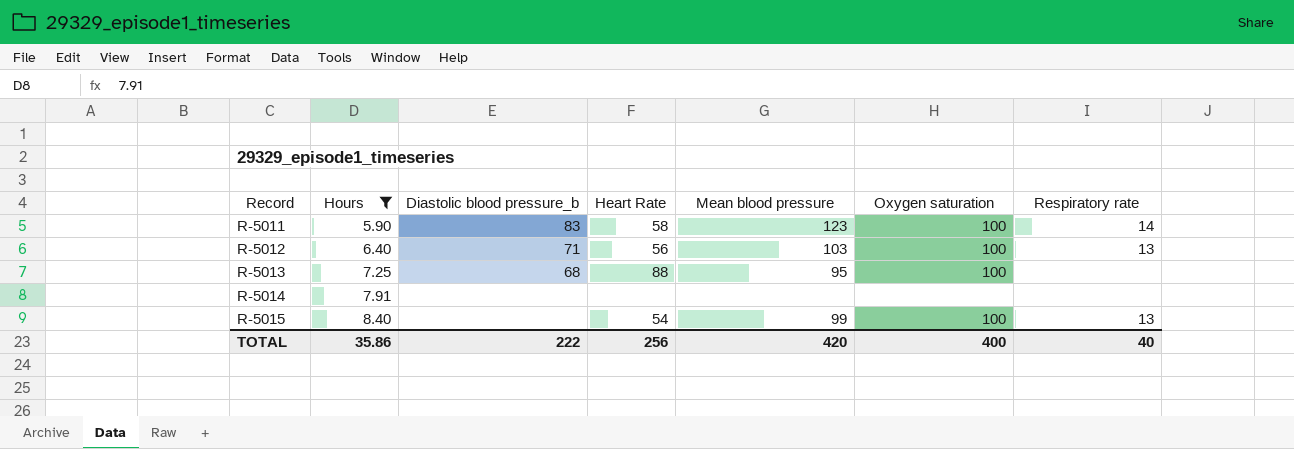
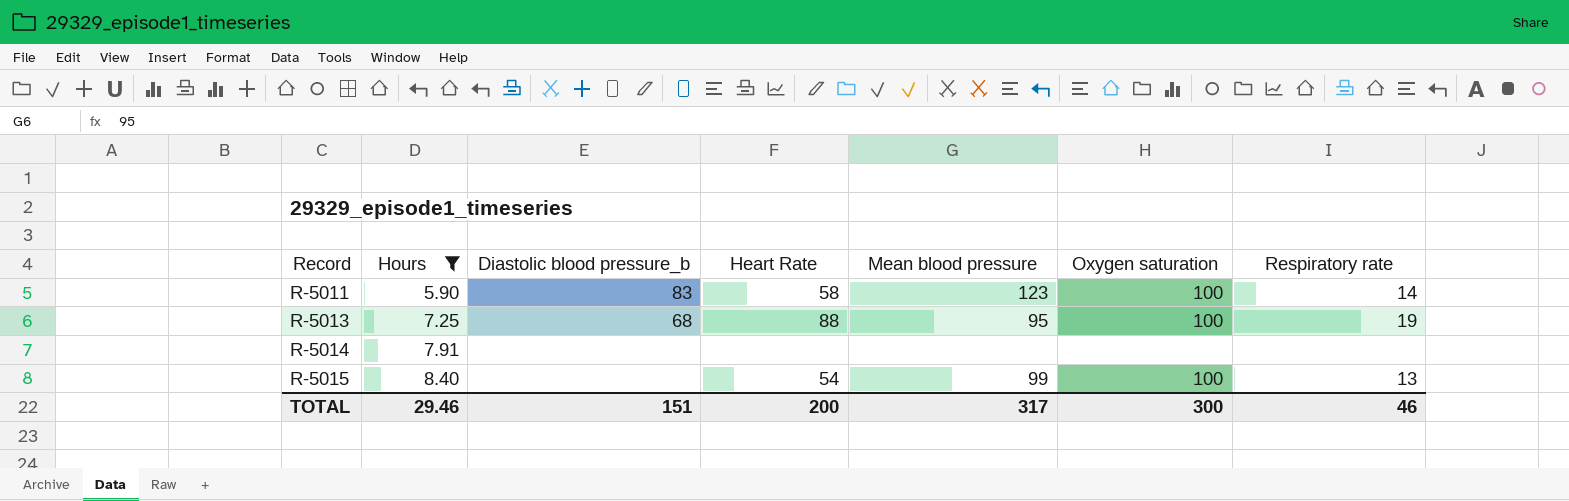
row R-5012: 6.40 | 71 | 56 | 103 | 100 | 13 -> none
R-5013 | Respiratory rate: none -> 19
TOTAL | Hours: 35.86 -> 29.46
TOTAL | Diastolic blood pressure_b: 222 -> 151
TOTAL | Heart Rate: 256 -> 200
TOTAL | Mean blood pressure: 420 -> 317
TOTAL | Oxygen saturation: 400 -> 300
TOTAL | Respiratory rate: 40 -> 46

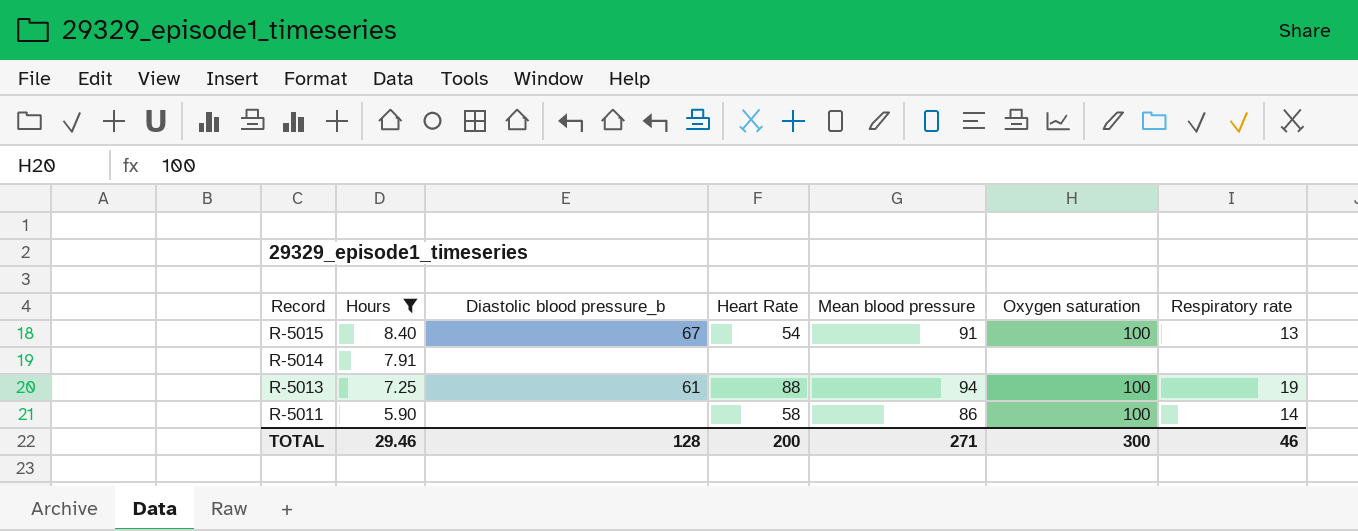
row order: Record ascending -> Record descending
R-5015 | Diastolic blood pressure_b: none -> 67
R-5015 | Mean blood pressure: 99 -> 91
R-5013 | Diastolic blood pressure_b: 68 -> 61
R-5013 | Mean blood pressure: 95 -> 94
R-5011 | Diastolic blood pressure_b: 83 -> none
R-5011 | Mean blood pressure: 123 -> 86
TOTAL | Diastolic blood pressure_b: 151 -> 128
TOTAL | Mean blood pressure: 317 -> 271

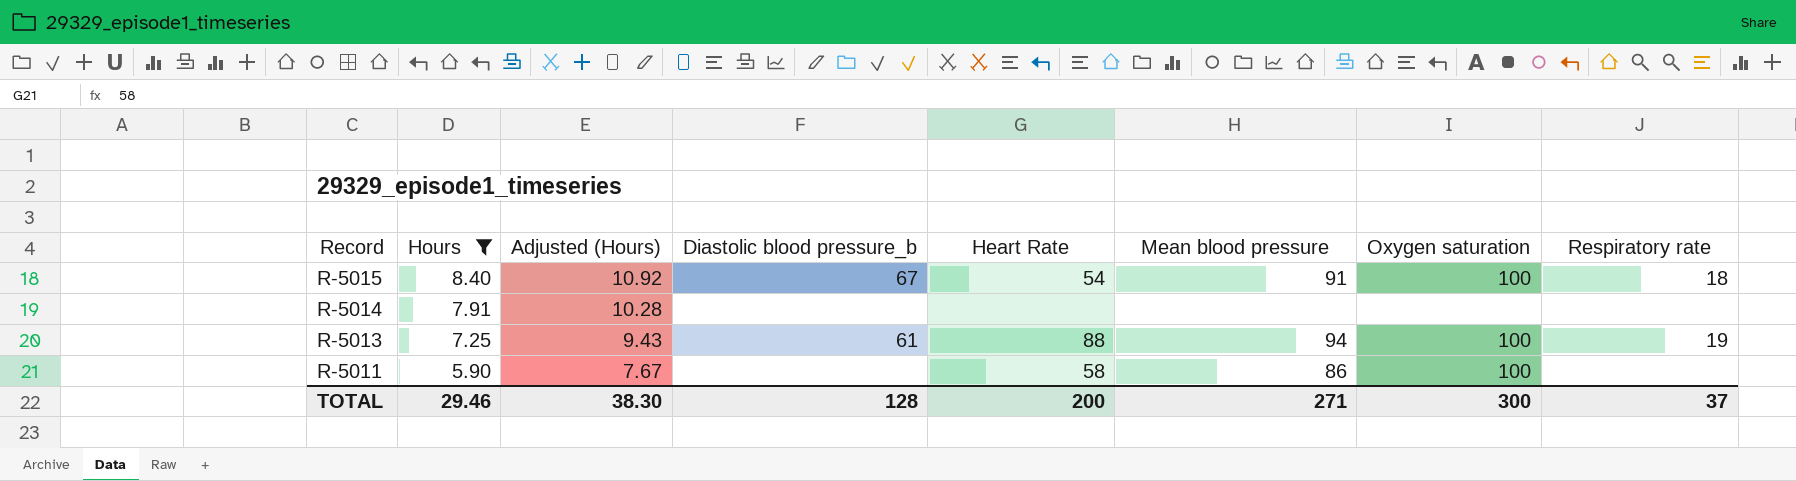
column Adjusted (Hours) | formula: none -> [Hours] * 1.3
R-5015 | Respiratory rate: 13 -> 18
R-5011 | Respiratory rate: 14 -> none
TOTAL | Respiratory rate: 46 -> 37

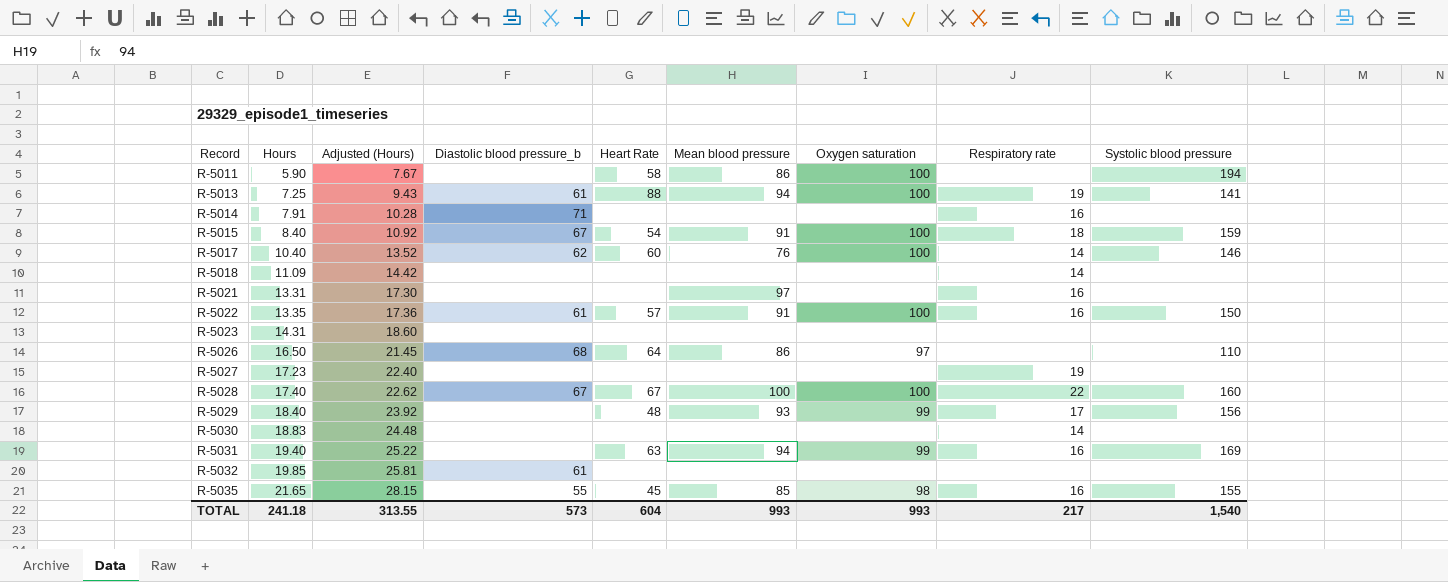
filter: Hours <= 8.40 -> none
row order: Record descending -> Record ascending
column Systolic blood pressure | position: none -> 9
R-5014 | Diastolic blood pressure_b: none -> 71
R-5014 | Respiratory rate: none -> 16
TOTAL | Hours: 29.46 -> 241.18
TOTAL | Adjusted (Hours): 38.30 -> 313.55
TOTAL | Diastolic blood pressure_b: 128 -> 573
TOTAL | Heart Rate: 200 -> 604
TOTAL | Mean blood pressure: 271 -> 993
TOTAL | Oxygen saturation: 300 -> 993
TOTAL | Respiratory rate: 37 -> 217

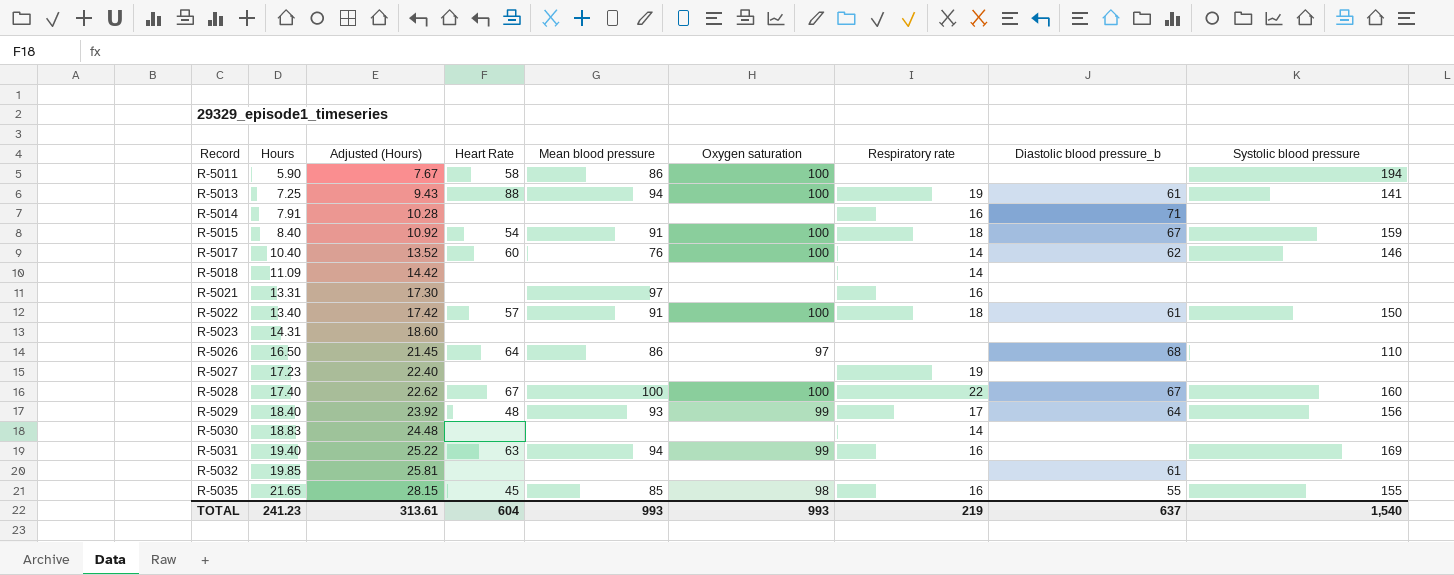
column Diastolic blood pressure_b | position: 4 -> 8
R-5022 | Hours: 13.35 -> 13.40
R-5022 | Adjusted (Hours): 17.36 -> 17.42
R-5022 | Respiratory rate: 16 -> 18
R-5029 | Diastolic blood pressure_b: none -> 64
TOTAL | Hours: 241.18 -> 241.23
TOTAL | Adjusted (Hours): 313.55 -> 313.61
TOTAL | Respiratory rate: 217 -> 219
TOTAL | Diastolic blood pressure_b: 573 -> 637

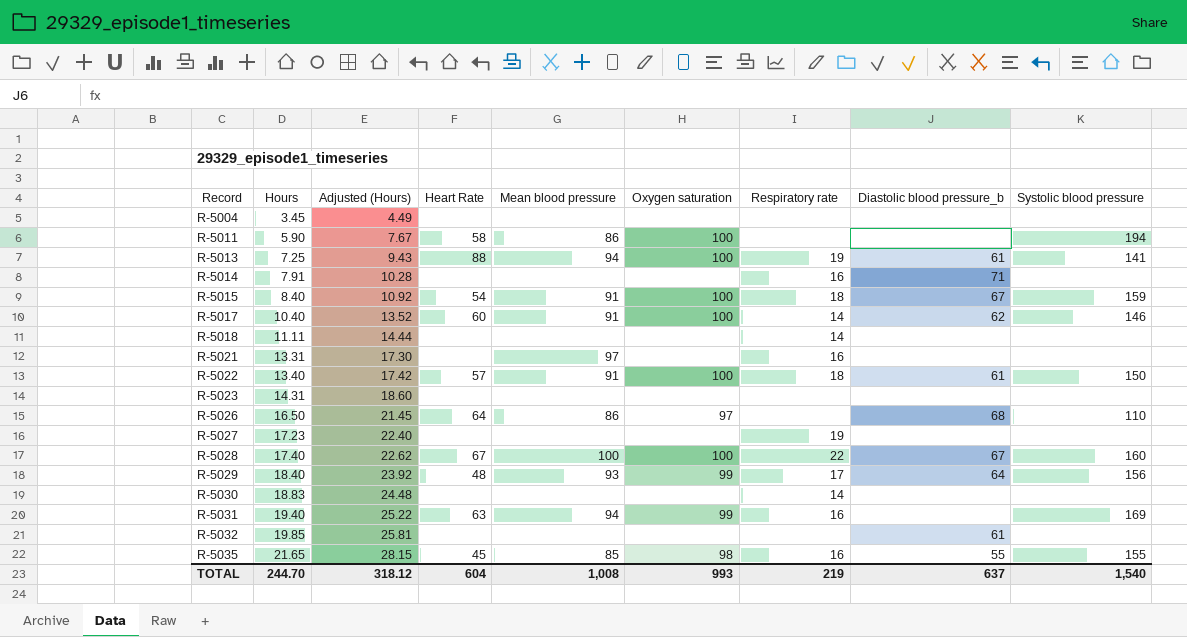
row R-5004: none -> 3.45 | 4.49 | none | none | none | none | none | none
R-5017 | Mean blood pressure: 76 -> 91
R-5018 | Hours: 11.09 -> 11.11
R-5018 | Adjusted (Hours): 14.42 -> 14.44
TOTAL | Hours: 241.23 -> 244.70
TOTAL | Adjusted (Hours): 313.61 -> 318.12
TOTAL | Mean blood pressure: 993 -> 1,008

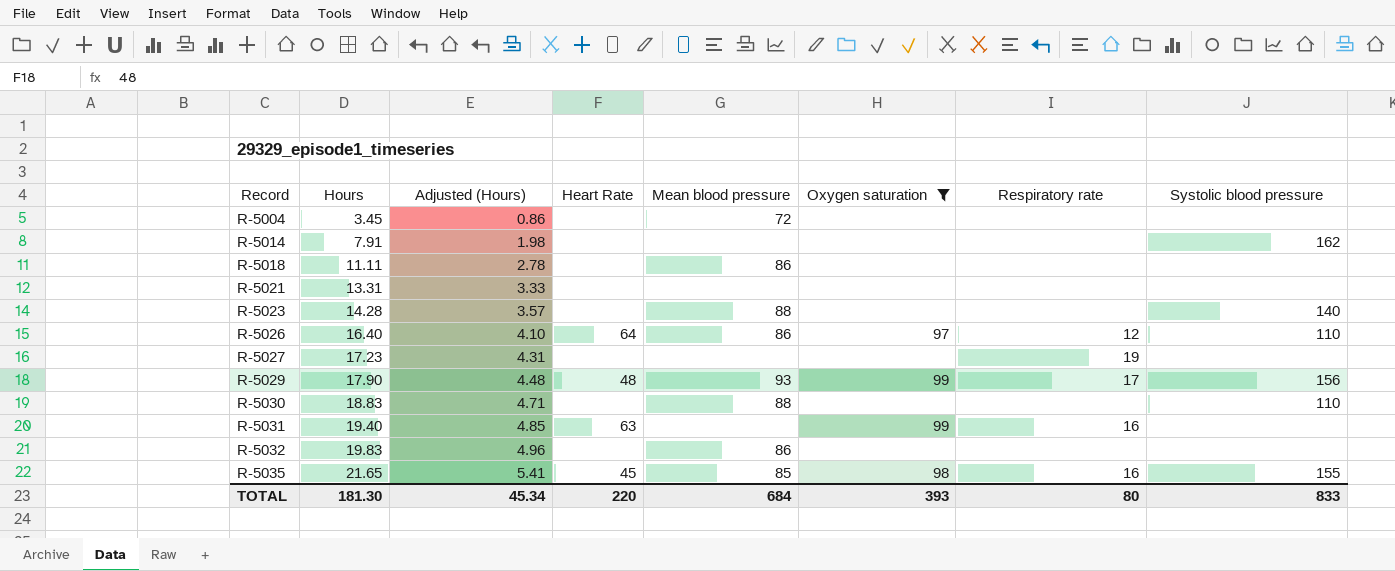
filter: none -> Oxygen saturation != 100
column Diastolic blood pressure_b | position: 8 -> none
column Adjusted (Hours) | formula: [Hours] * 1.3 -> [Hours] * 0.25
R-5004 | Mean blood pressure: none -> 72
R-5014 | Respiratory rate: 16 -> none
R-5014 | Systolic blood pressure: none -> 162
R-5018 | Mean blood pressure: none -> 86
R-5018 | Respiratory rate: 14 -> none
R-5021 | Mean blood pressure: 97 -> none
R-5021 | Respiratory rate: 16 -> none
R-5023 | Hours: 14.31 -> 14.28
R-5023 | Mean blood pressure: none -> 88
R-5023 | Systolic blood pressure: none -> 140
R-5026 | Hours: 16.50 -> 16.40
R-5026 | Respiratory rate: none -> 12
R-5029 | Hours: 18.40 -> 17.90
R-5030 | Mean blood pressure: none -> 88
R-5030 | Respiratory rate: 14 -> none
R-5030 | Systolic blood pressure: none -> 110
R-5031 | Mean blood pressure: 94 -> none
R-5031 | Systolic blood pressure: 169 -> none
R-5032 | Hours: 19.85 -> 19.83
R-5032 | Mean blood pressure: none -> 86
TOTAL | Hours: 244.70 -> 181.30
TOTAL | Adjusted (Hours): 318.12 -> 45.34
TOTAL | Heart Rate: 604 -> 220
TOTAL | Mean blood pressure: 1,008 -> 684
TOTAL | Oxygen saturation: 993 -> 393
TOTAL | Respiratory rate: 219 -> 80
TOTAL | Systolic blood pressure: 1,540 -> 833

